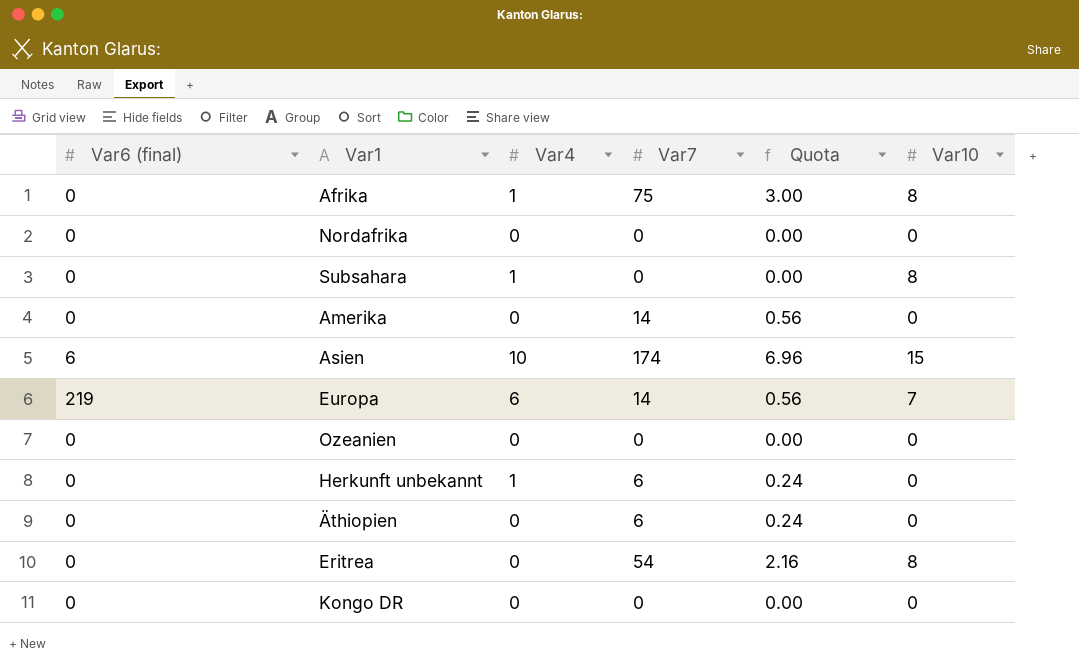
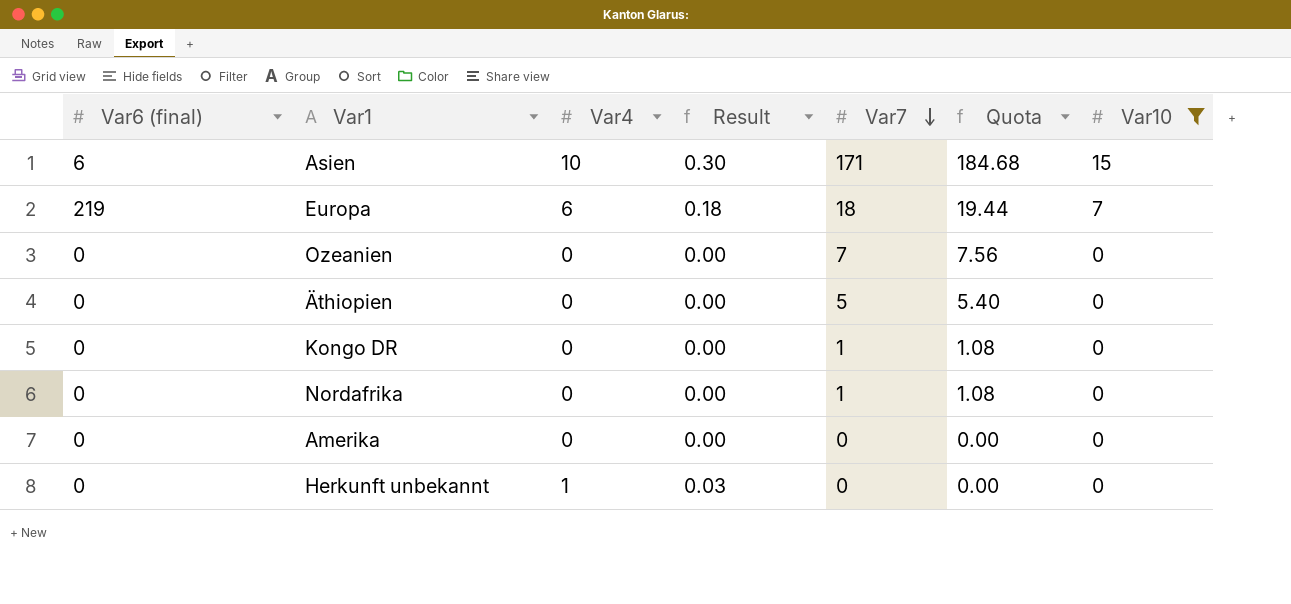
filter: none -> Var10 != 8
row order: none -> Var7 descending
column Result | formula: none -> [Var4] * 0.03
column Quota | formula: [Var7] * 0.04 -> [Var7] * 1.08
Asien | Var7: 174 -> 171
Europa | Var7: 14 -> 18
Ozeanien | Var7: 0 -> 7
Äthiopien | Var7: 6 -> 5
Kongo DR | Var7: 0 -> 1
Nordafrika | Var7: 0 -> 1
Amerika | Var7: 14 -> 0
Herkunft unbekannt | Var7: 6 -> 0

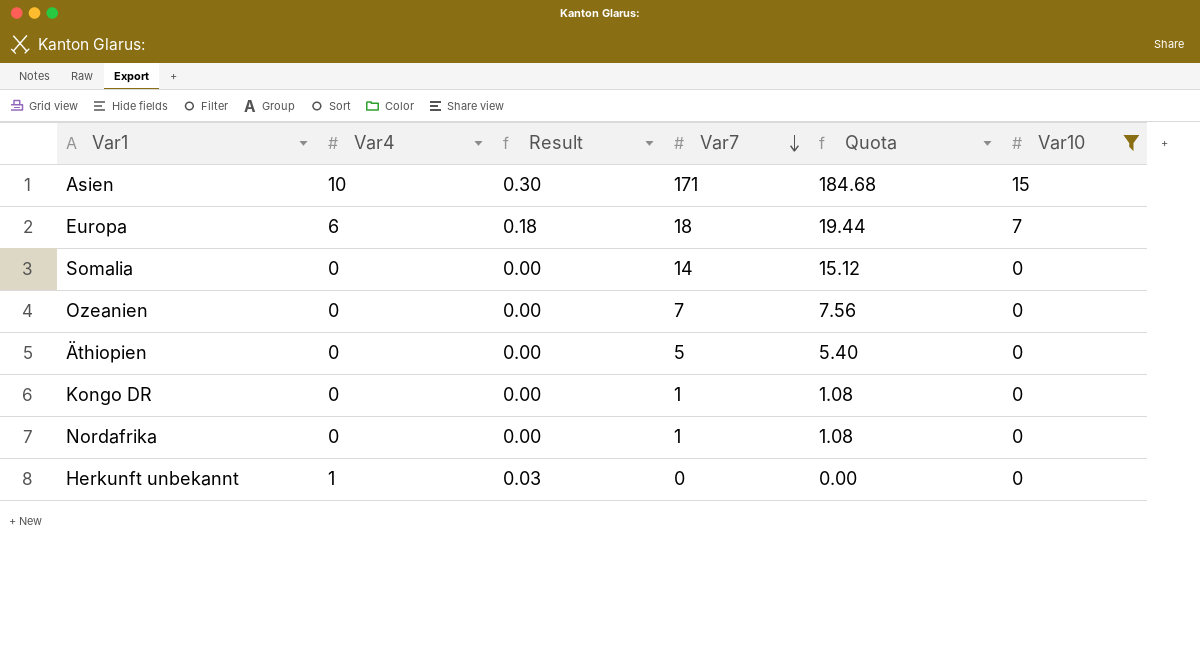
column Var6 (final) | position: 1 -> none
row Amerika: 0 | 0 | 0.00 | 0 | 0.00 | 0 -> none
row Somalia: none -> 0 | 0.00 | 14 | 15.12 | 0

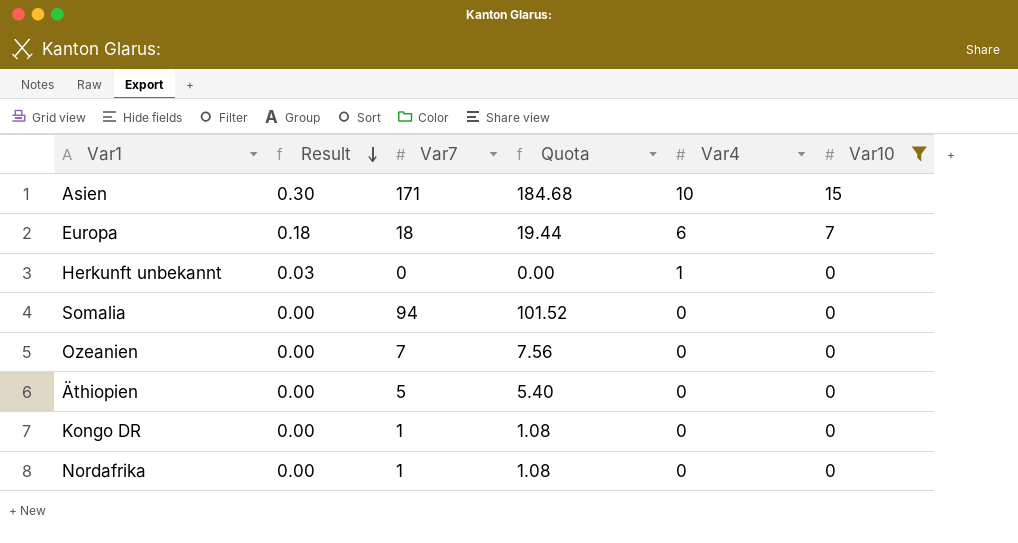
row order: Var7 descending -> Result descending
column Var4 | position: 2 -> 5
Somalia | Var7: 14 -> 94
Somalia | Quota: 15.12 -> 101.52

